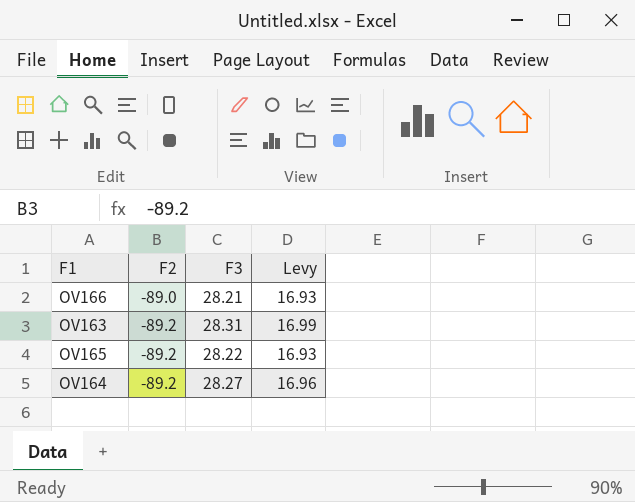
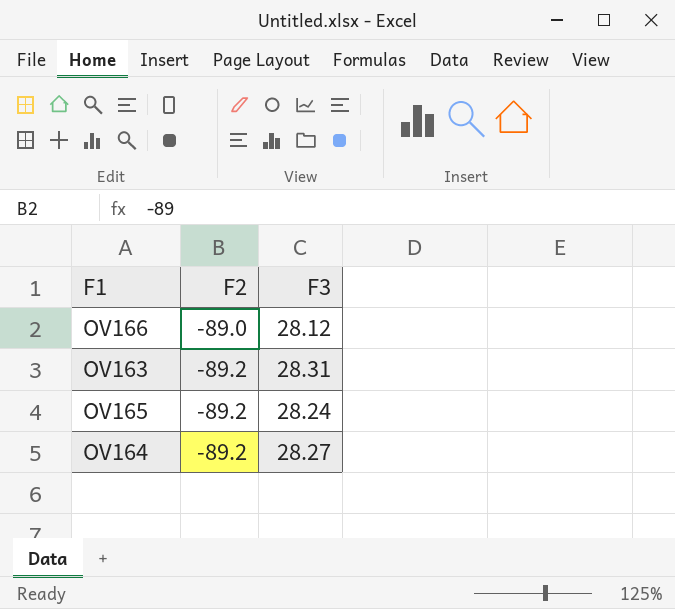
column Levy | formula: [F3] * 0.6 -> none
OV166 | F3: 28.21 -> 28.12
OV165 | F3: 28.22 -> 28.24

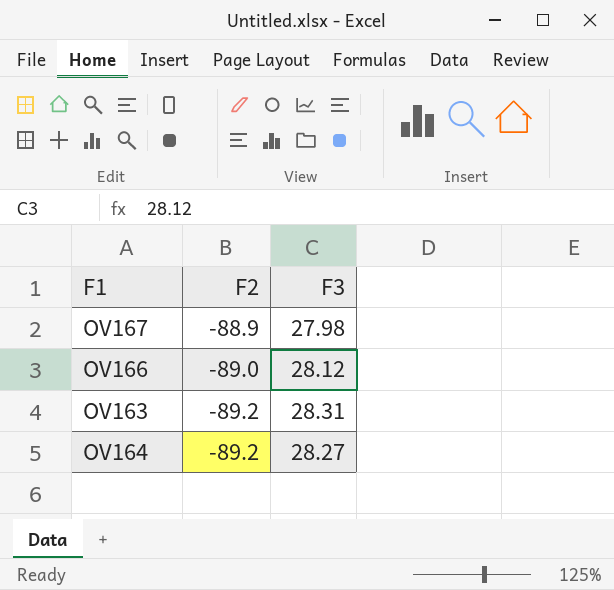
row OV165: -89.2 | 28.24 -> none
row OV167: none -> -88.9 | 27.98

